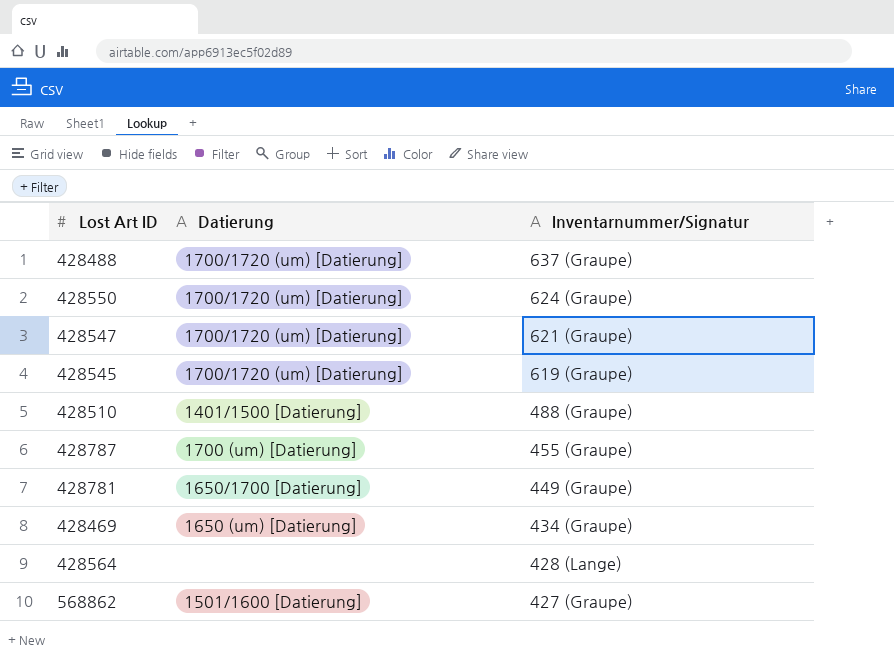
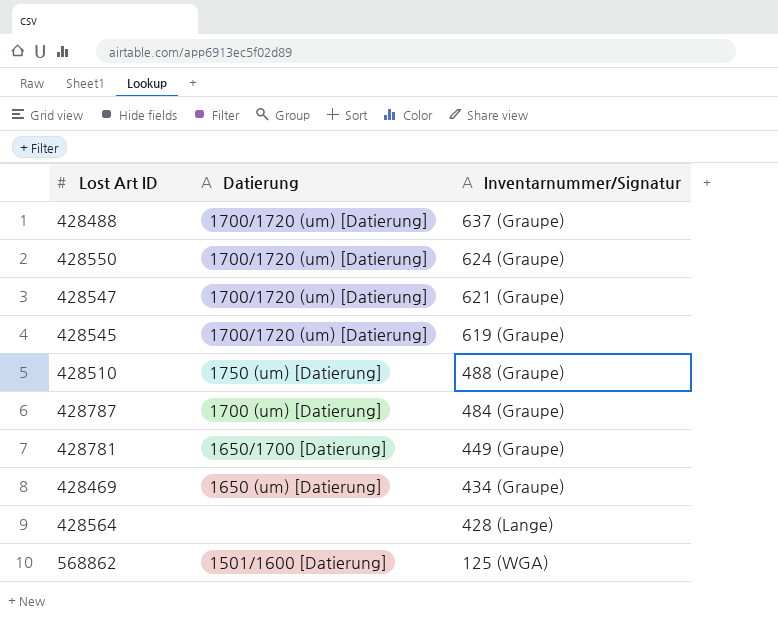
428510 | Datierung: 1401/1500 [Datierung] -> 1750 (um) [Datierung]
428787 | Inventarnummer/Signatur: 455 (Graupe) -> 484 (Graupe)
568862 | Inventarnummer/Signatur: 427 (Graupe) -> 125 (WGA)

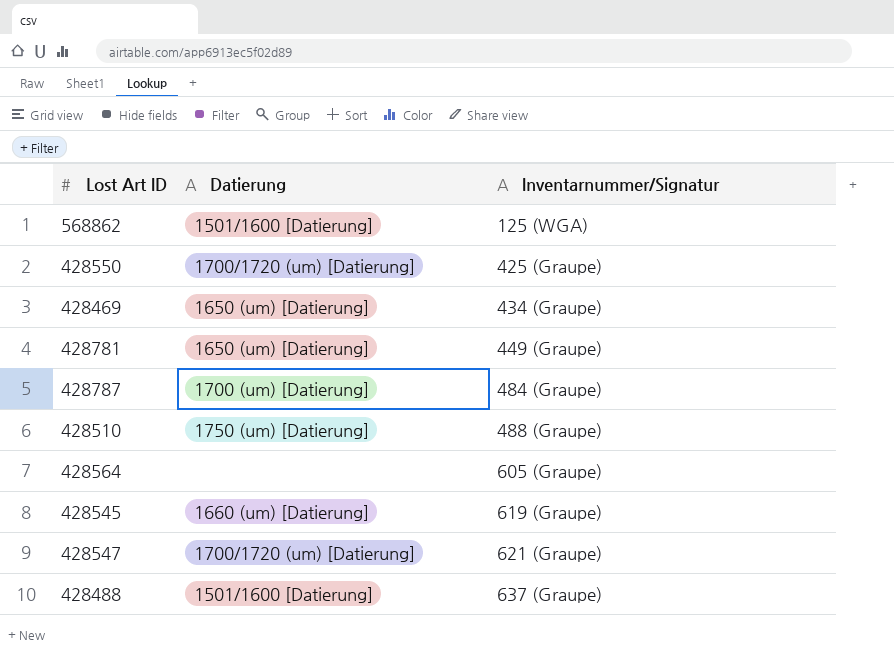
row order: Inventarnummer/Signatur descending -> Inventarnummer/Signatur ascending
428550 | Inventarnummer/Signatur: 624 (Graupe) -> 425 (Graupe)
428781 | Datierung: 1650/1700 [Datierung] -> 1650 (um) [Datierung]
428564 | Inventarnummer/Signatur: 428 (Lange) -> 605 (Graupe)
428545 | Datierung: 1700/1720 (um) [Datierung] -> 1660 (um) [Datierung]
428488 | Datierung: 1700/1720 (um) [Datierung] -> 1501/1600 [Datierung]

